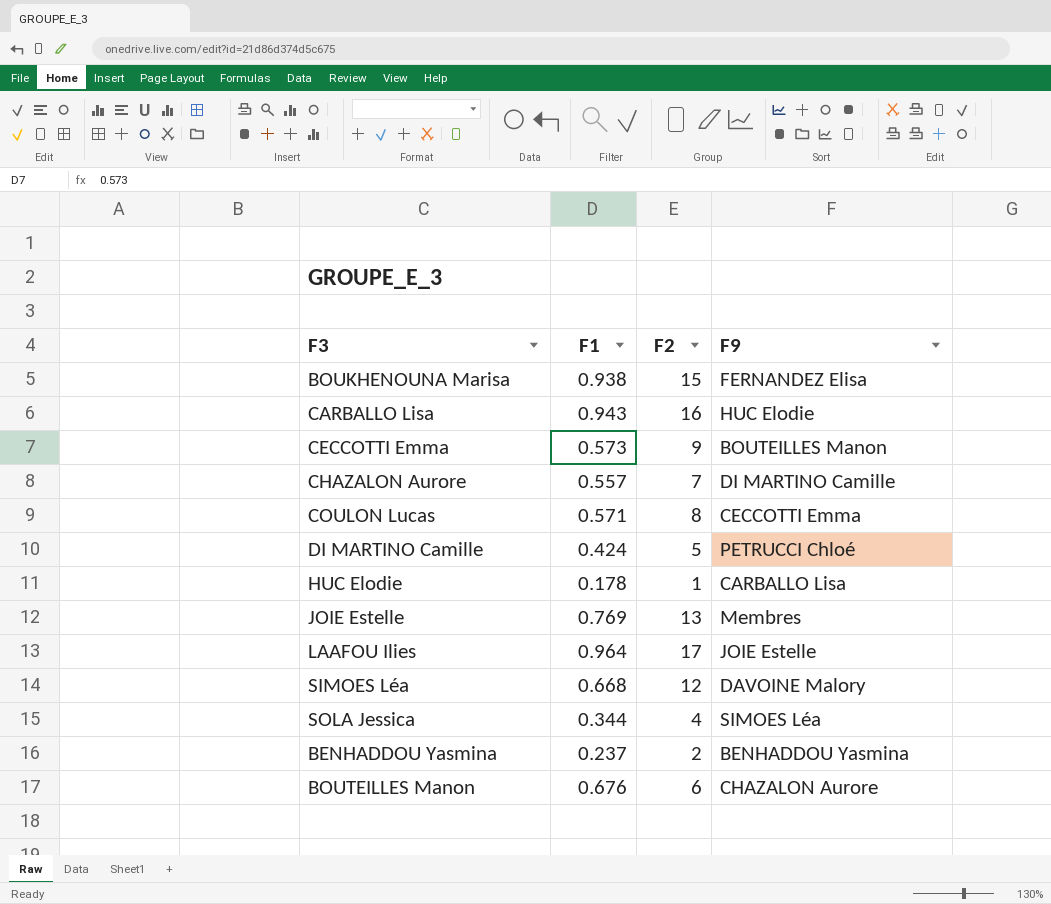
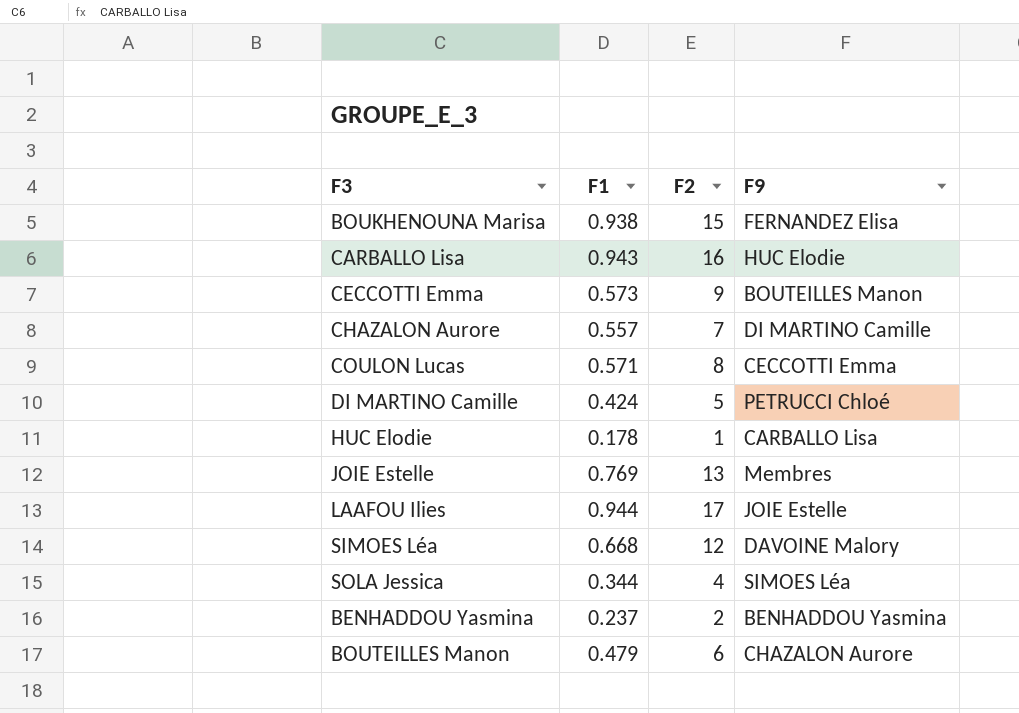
LAAFOU Ilies | F1: 0.964 -> 0.944
BOUTEILLES Manon | F1: 0.676 -> 0.479

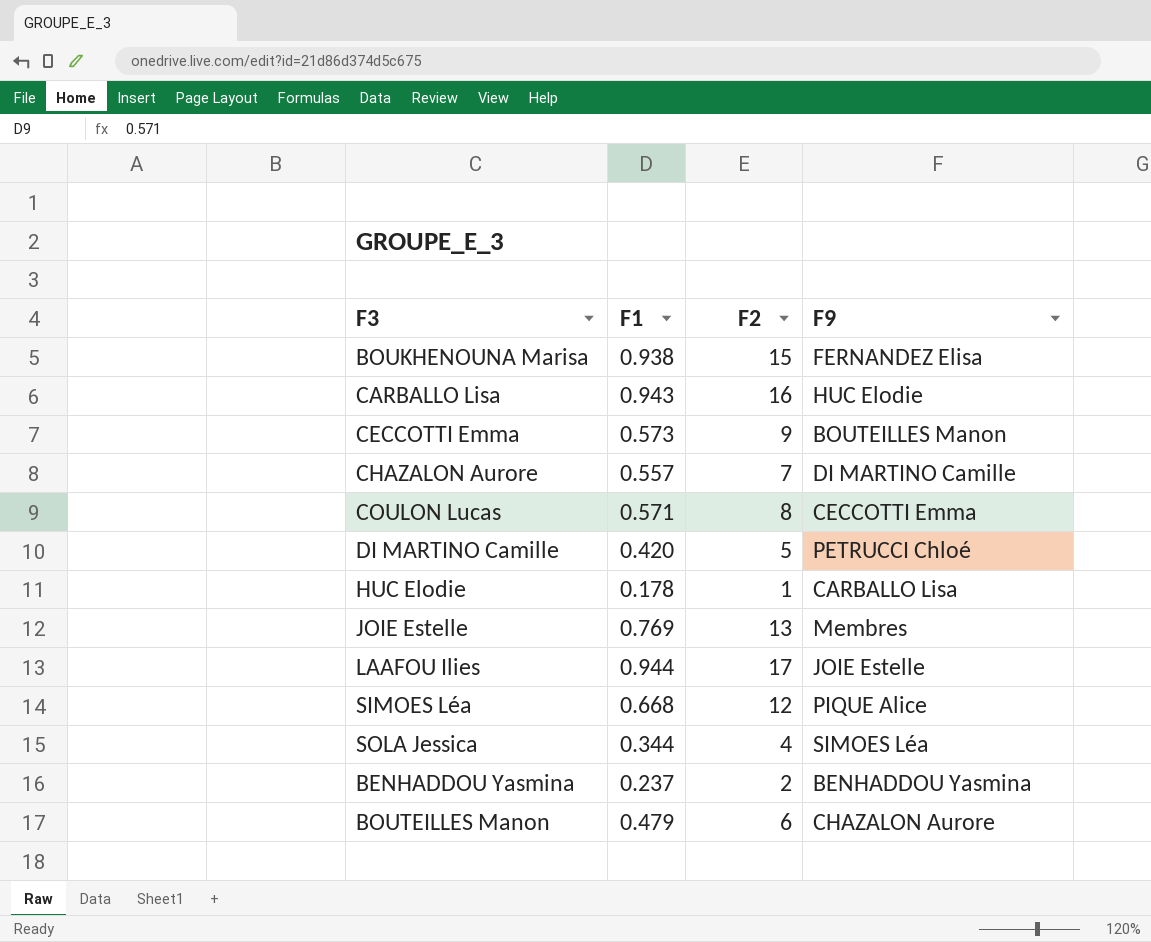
DI MARTINO Camille | F1: 0.424 -> 0.420
SIMOES Léa | F9: DAVOINE Malory -> PIQUE Alice

